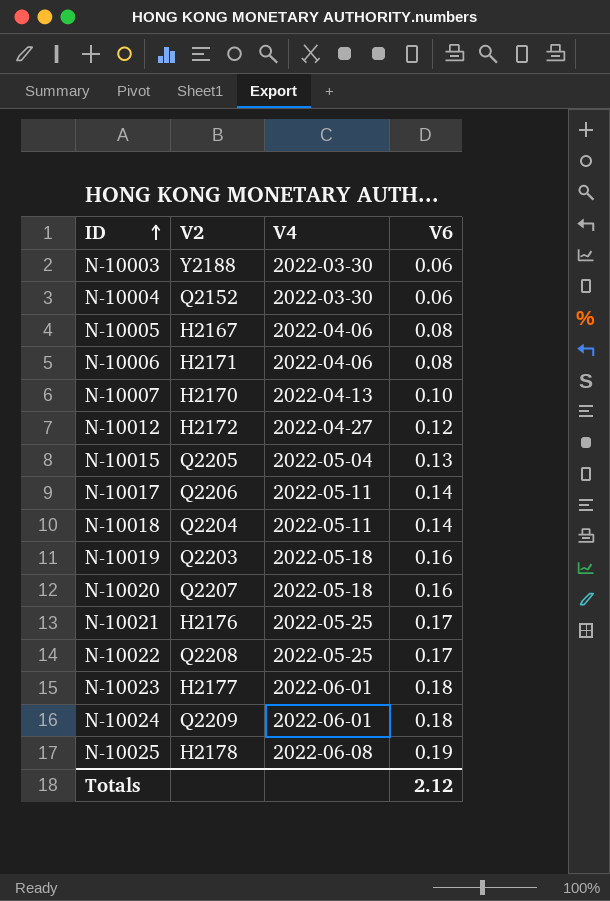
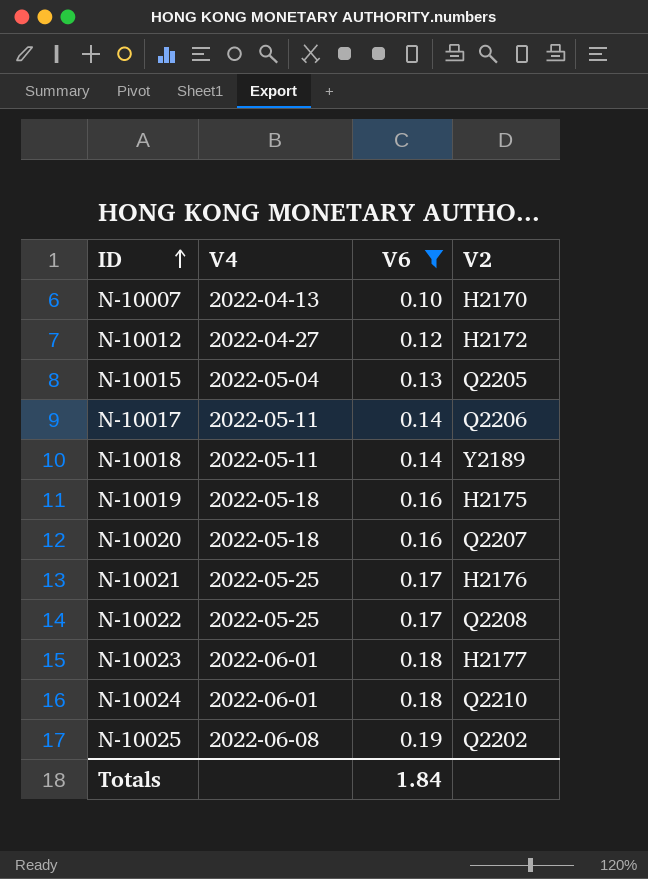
filter: none -> V6 >= 0.10
column V2 | position: 2 -> 4
N-10018 | V2: Q2204 -> Y2189
N-10019 | V2: Q2203 -> H2175
N-10024 | V2: Q2209 -> Q2210
N-10025 | V2: H2178 -> Q2202
Totals | V6: 2.12 -> 1.84

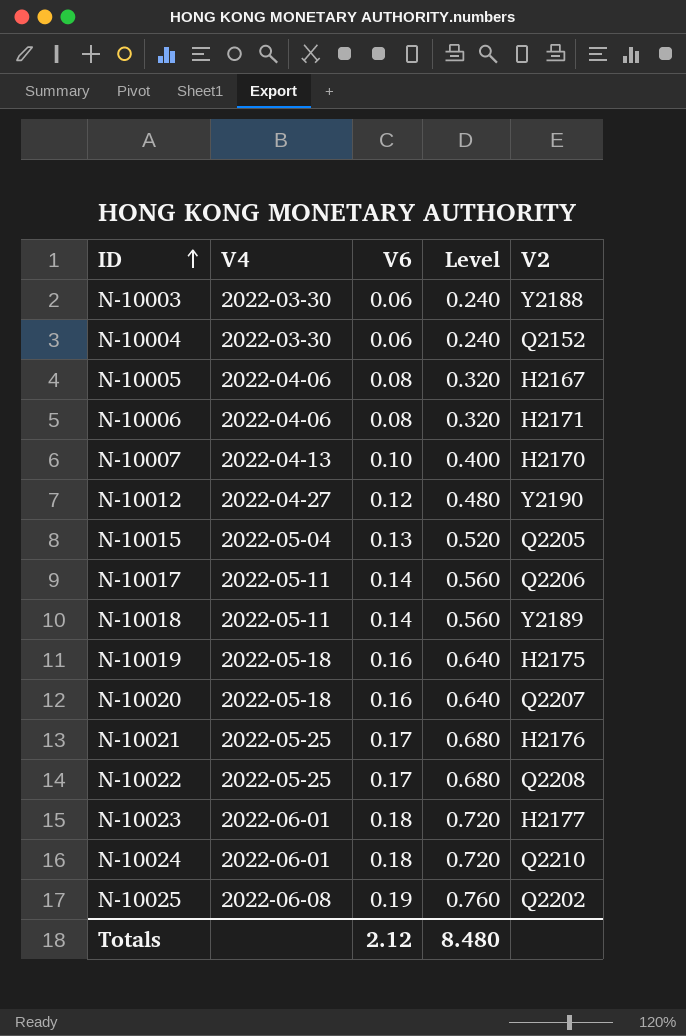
filter: V6 >= 0.10 -> none
column Level | formula: none -> [V6] * 4
N-10012 | V2: H2172 -> Y2190
Totals | V6: 1.84 -> 2.12

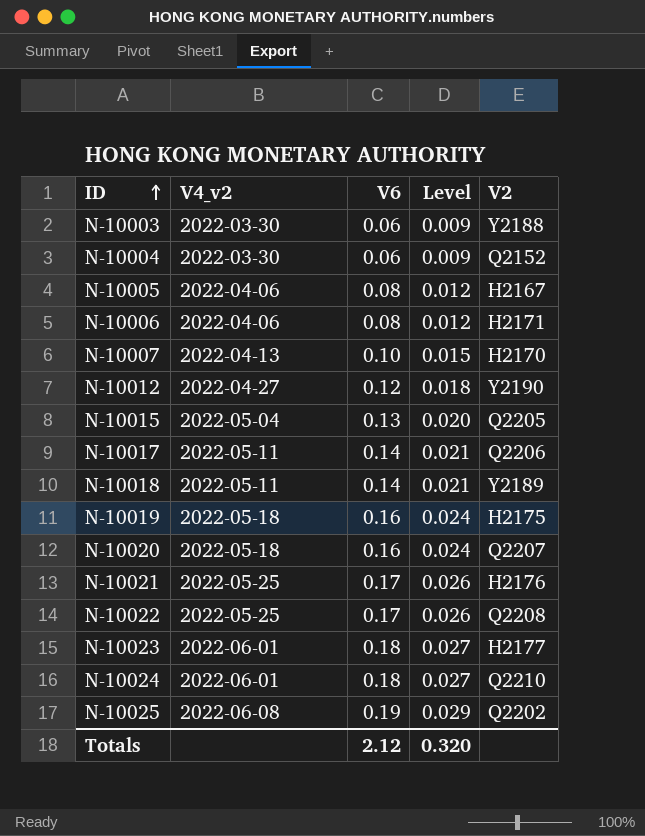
column name: V4 -> V4_v2
column Level | formula: [V6] * 4 -> [V6] * 0.15
Totals | Level: 8.480 -> 0.320

